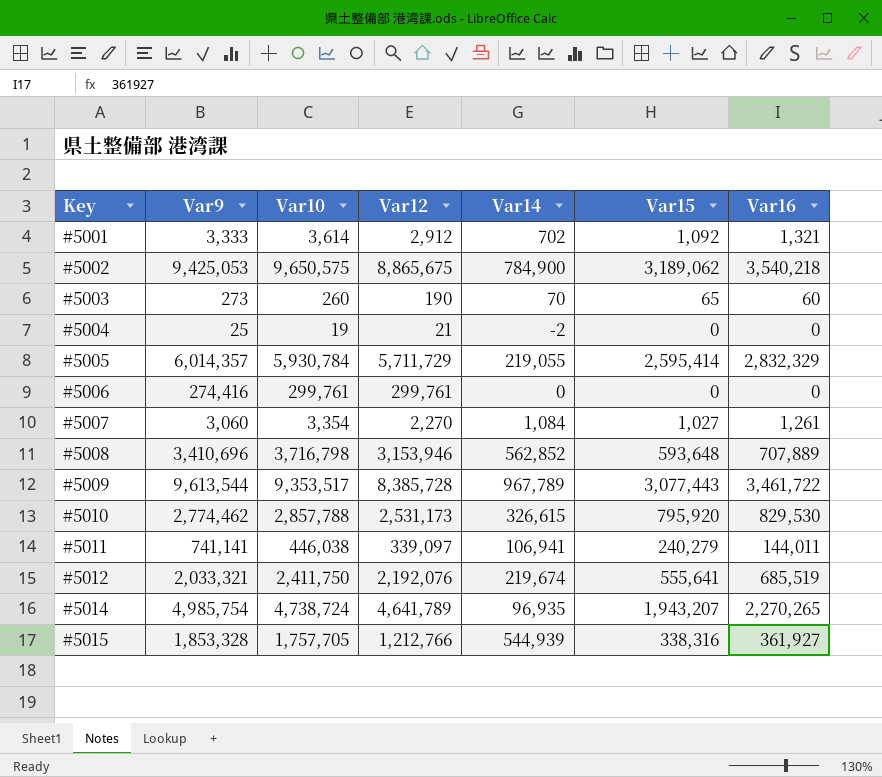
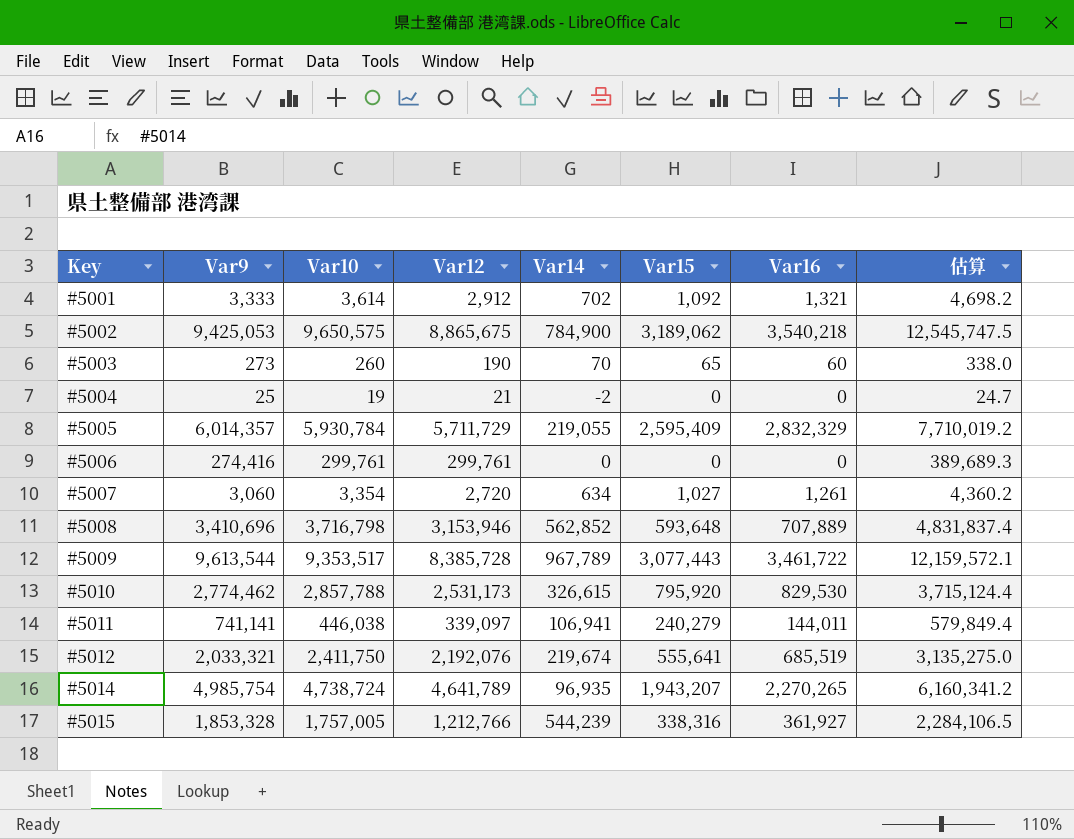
column 估算 | formula: none -> [Var10] * 1.3
#5005 | Var15: 2,595,414 -> 2,595,409
#5007 | Var12: 2,270 -> 2,720
#5007 | Var14: 1,084 -> 634
#5015 | Var10: 1,757,705 -> 1,757,005
#5015 | Var14: 544,939 -> 544,239

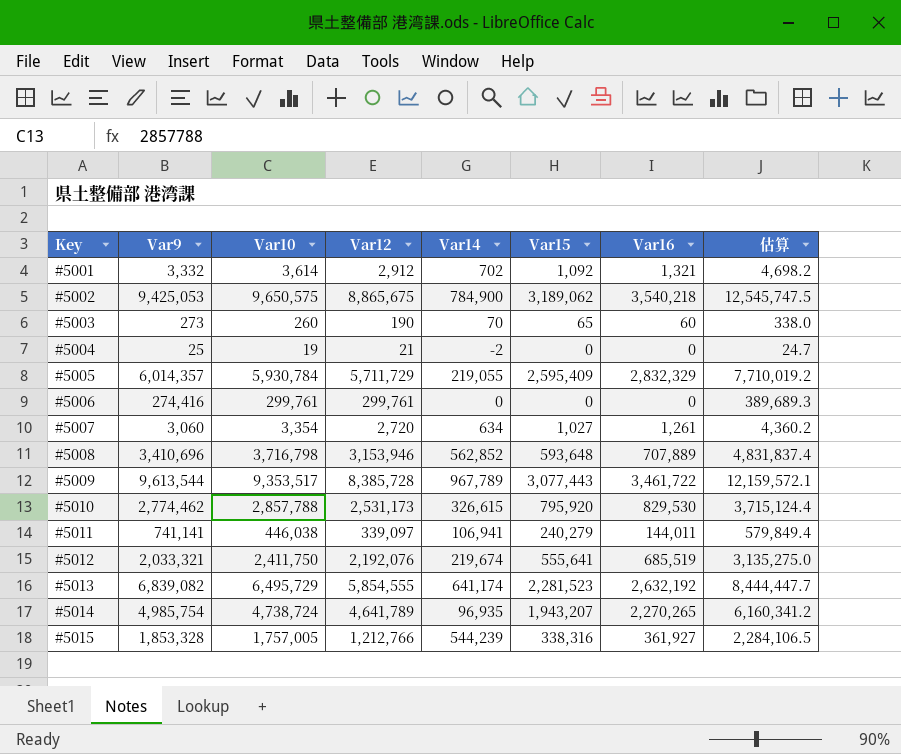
#5001 | Var9: 3,333 -> 3,332
row #5013: none -> 6,839,082 | 6,495,729 | 5,854,555 | 641,174 | 2,281,523 | 2,632,192 | 8,444,447.7

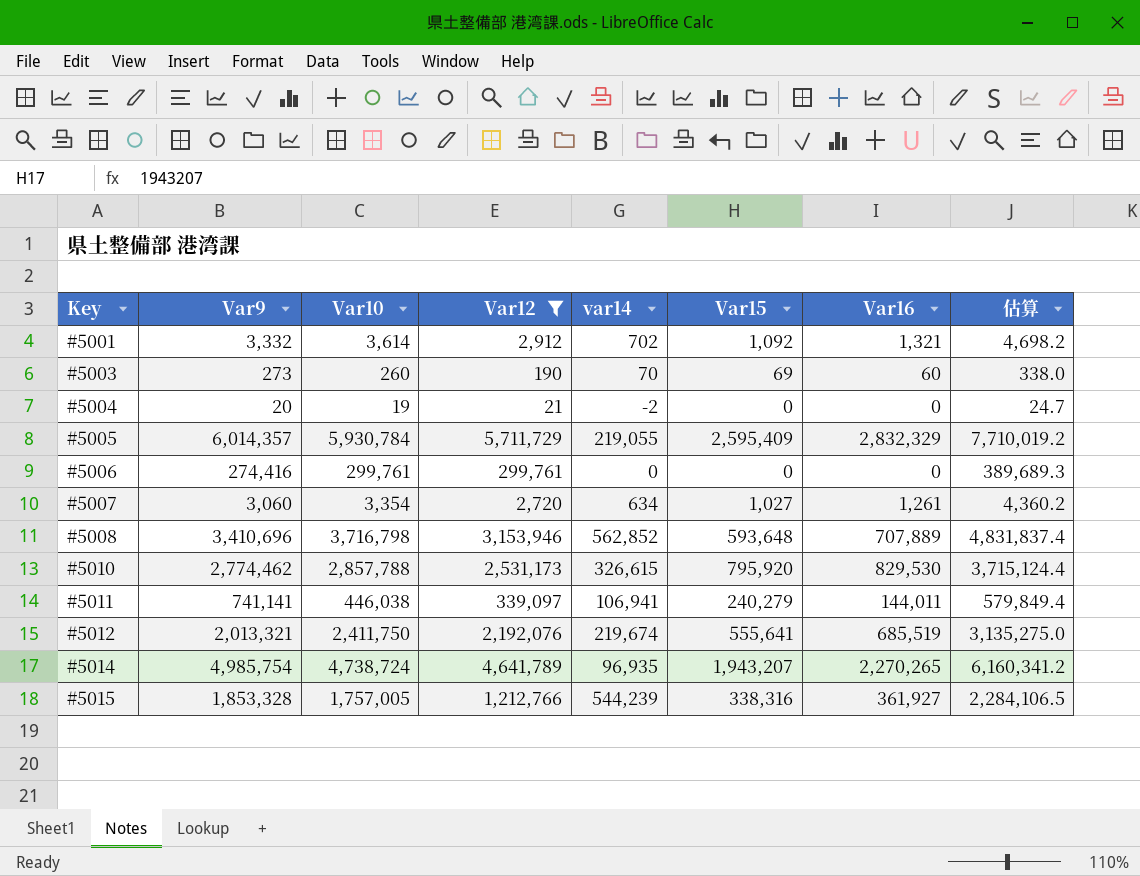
filter: none -> Var12 <= 5,711,729
column name: Var14 -> var14
#5003 | Var15: 65 -> 69
#5004 | Var9: 25 -> 20
#5012 | Var9: 2,033,321 -> 2,013,321

